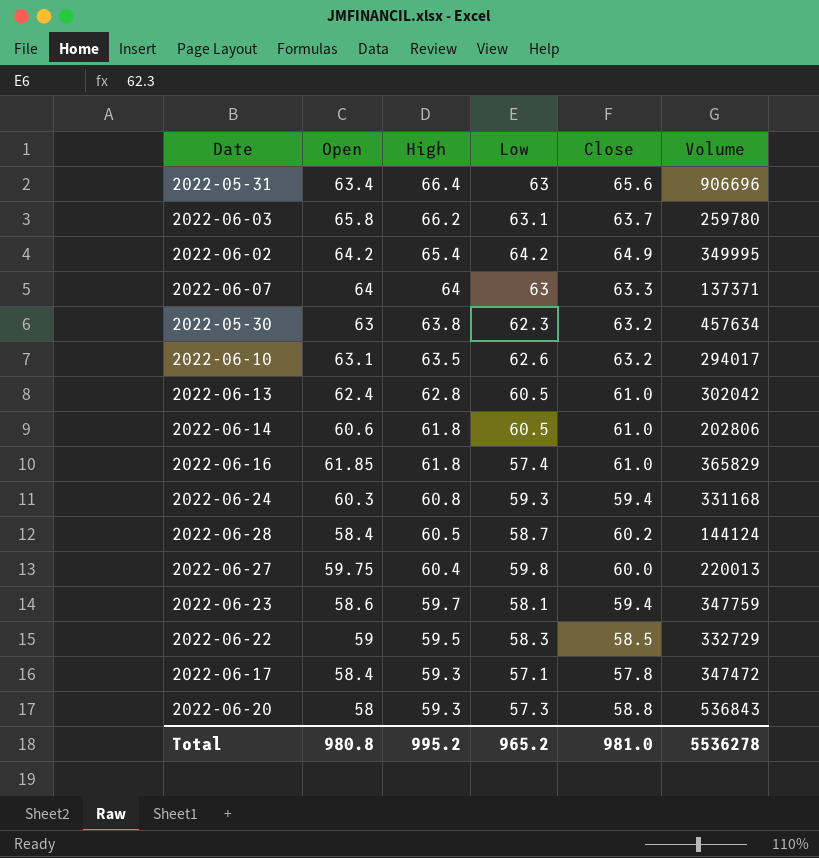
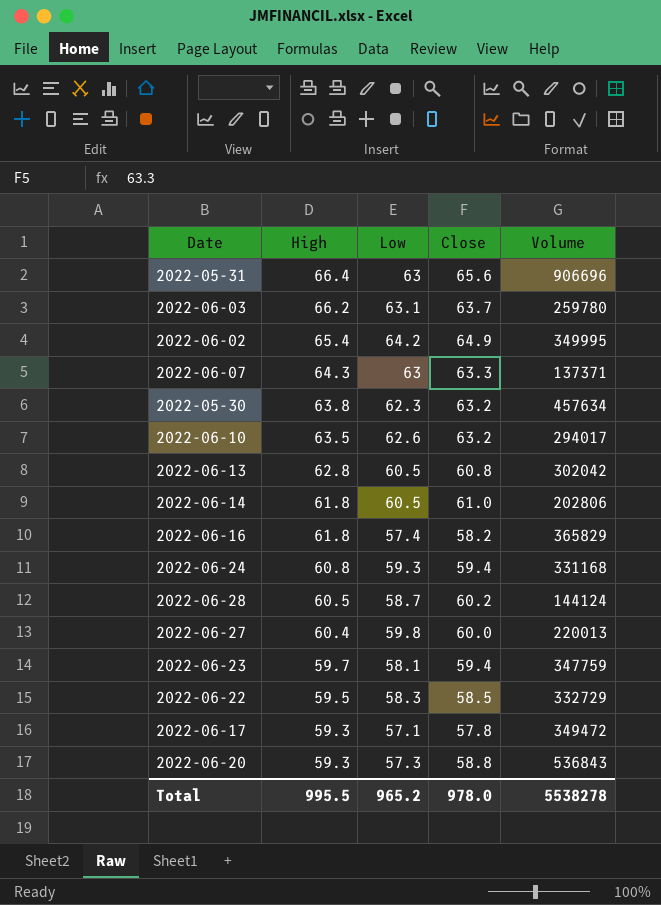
column Open | position: 2 -> none
2022-06-07 | High: 64 -> 64.3
2022-06-13 | Close: 61.0 -> 60.8
2022-06-16 | Close: 61.0 -> 58.2
2022-06-17 | Volume: 347472 -> 349472
Total | High: 995.2 -> 995.5
Total | Close: 981.0 -> 978.0
Total | Volume: 5536278 -> 5538278

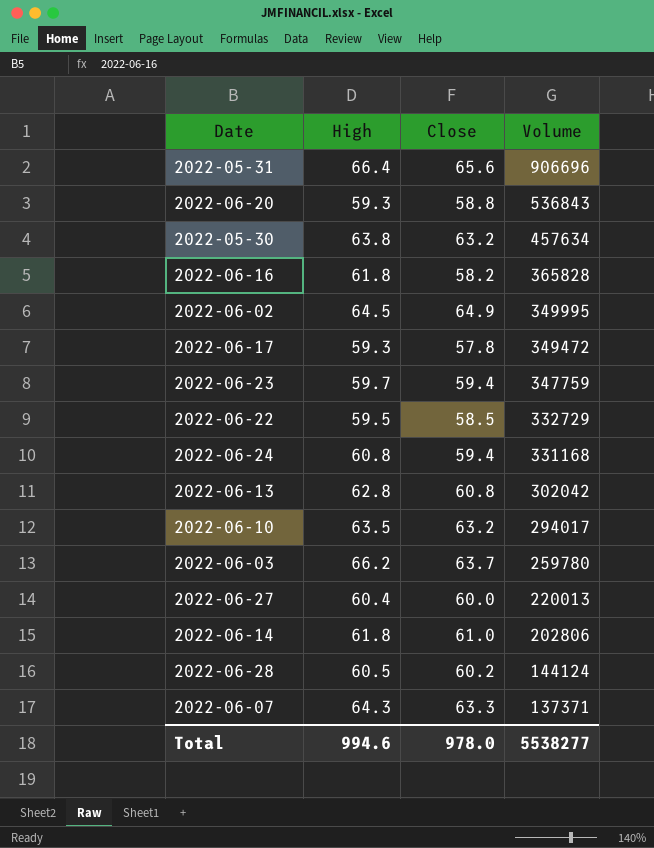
row order: High descending -> Volume descending
column Low | position: 3 -> none
2022-06-16 | Volume: 365829 -> 365828
2022-06-02 | High: 65.4 -> 64.5
Total | High: 995.5 -> 994.6
Total | Volume: 5538278 -> 5538277

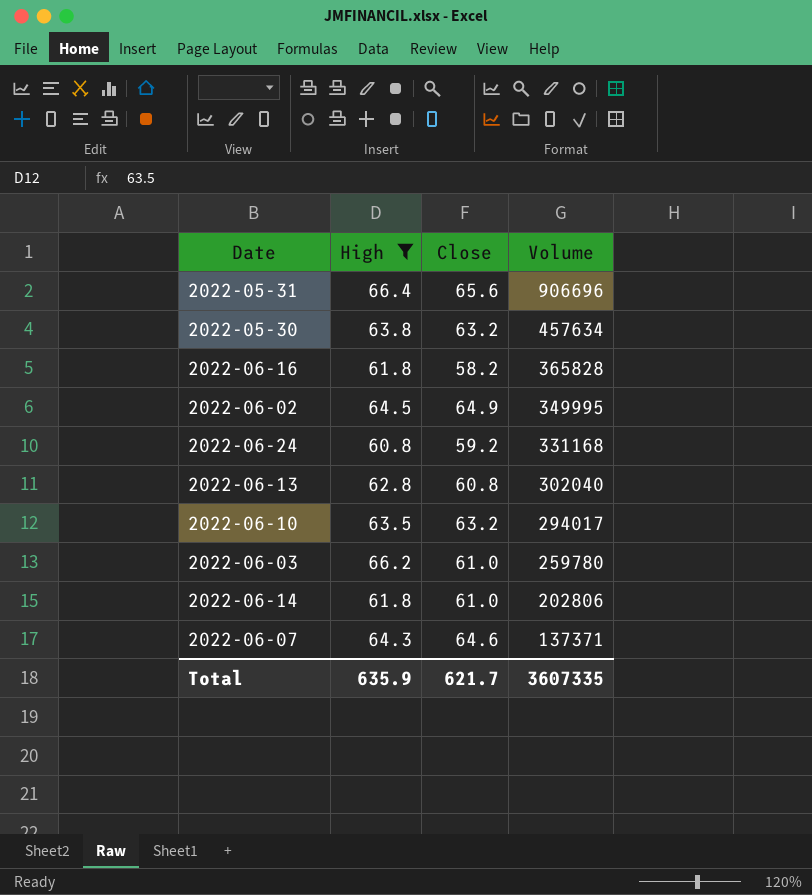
filter: none -> High >= 60.8
2022-06-24 | Close: 59.4 -> 59.2
2022-06-13 | Volume: 302042 -> 302040
2022-06-03 | Close: 63.7 -> 61.0
2022-06-07 | Close: 63.3 -> 64.6
Total | High: 994.6 -> 635.9
Total | Close: 978.0 -> 621.7
Total | Volume: 5538277 -> 3607335

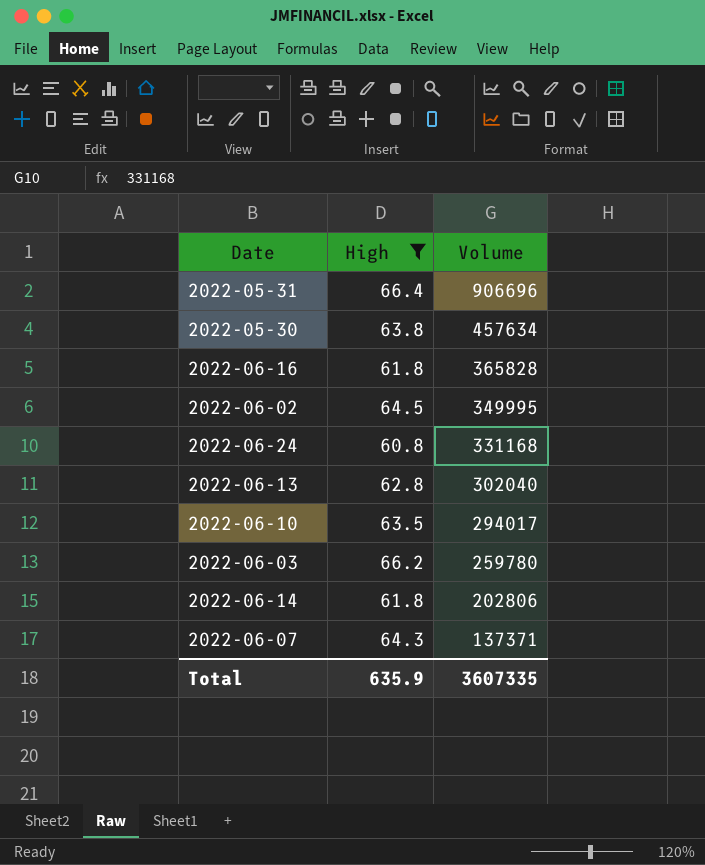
column Close | position: 3 -> none

